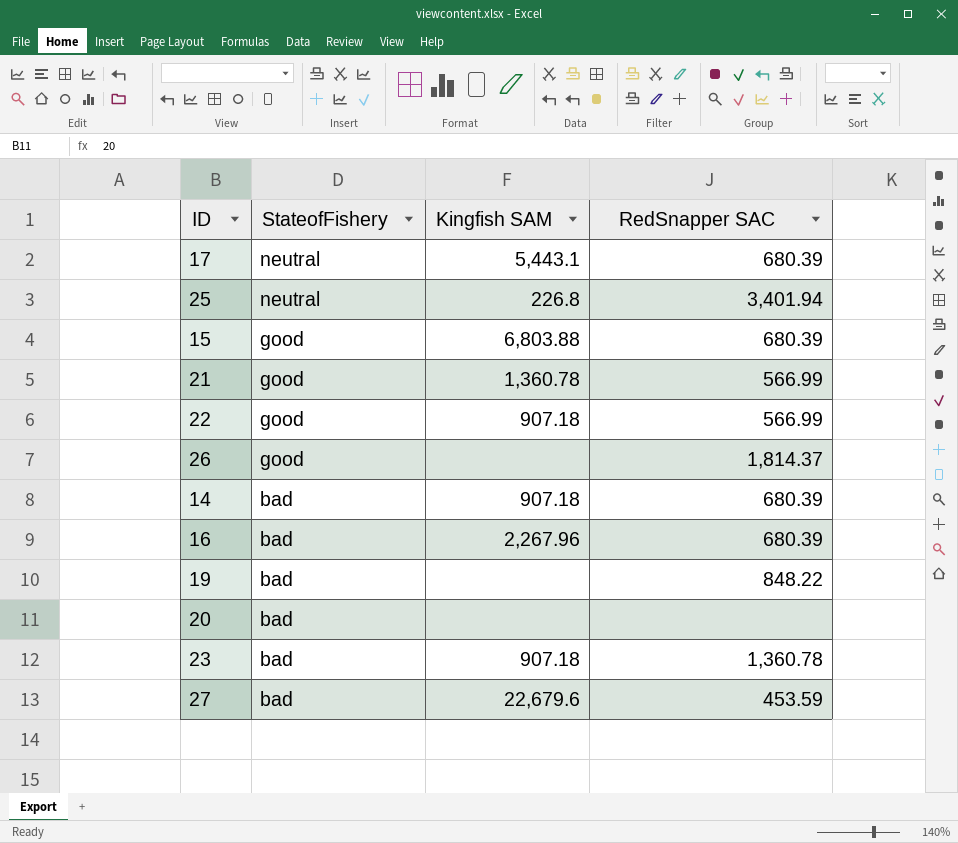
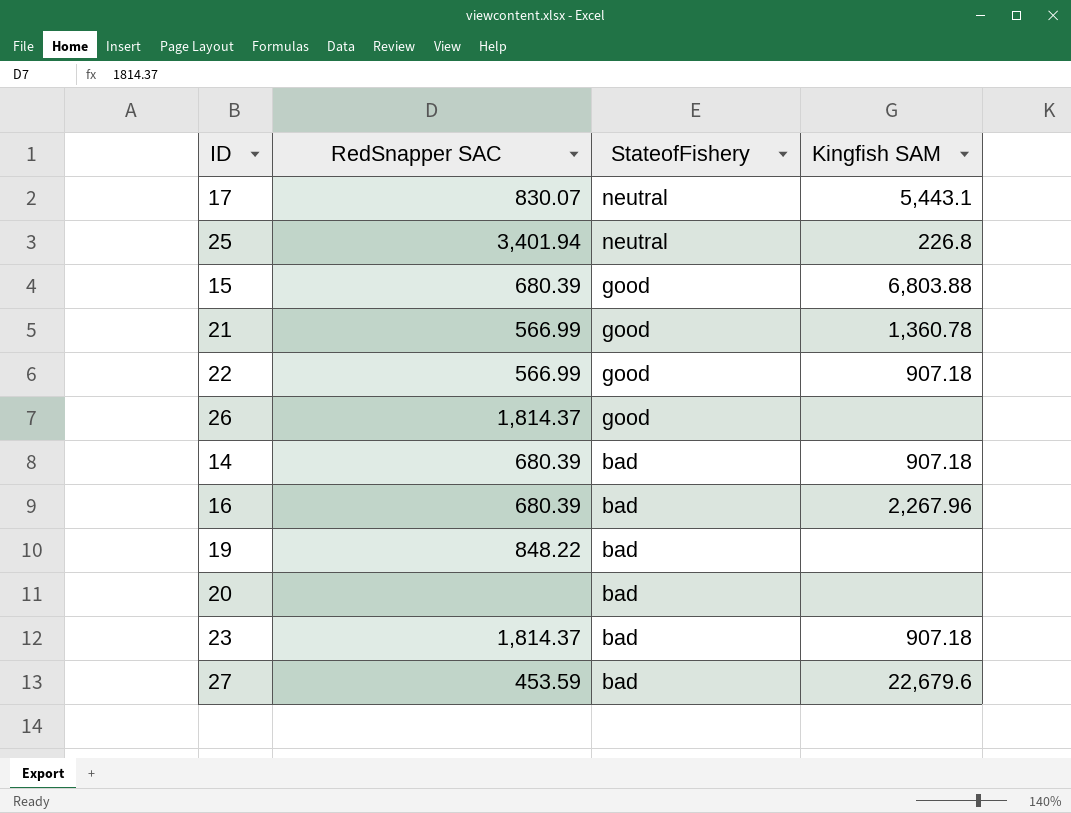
column RedSnapper SAC | position: 4 -> 2
17 | RedSnapper SAC: 680.39 -> 830.07
23 | RedSnapper SAC: 1,360.78 -> 1,814.37

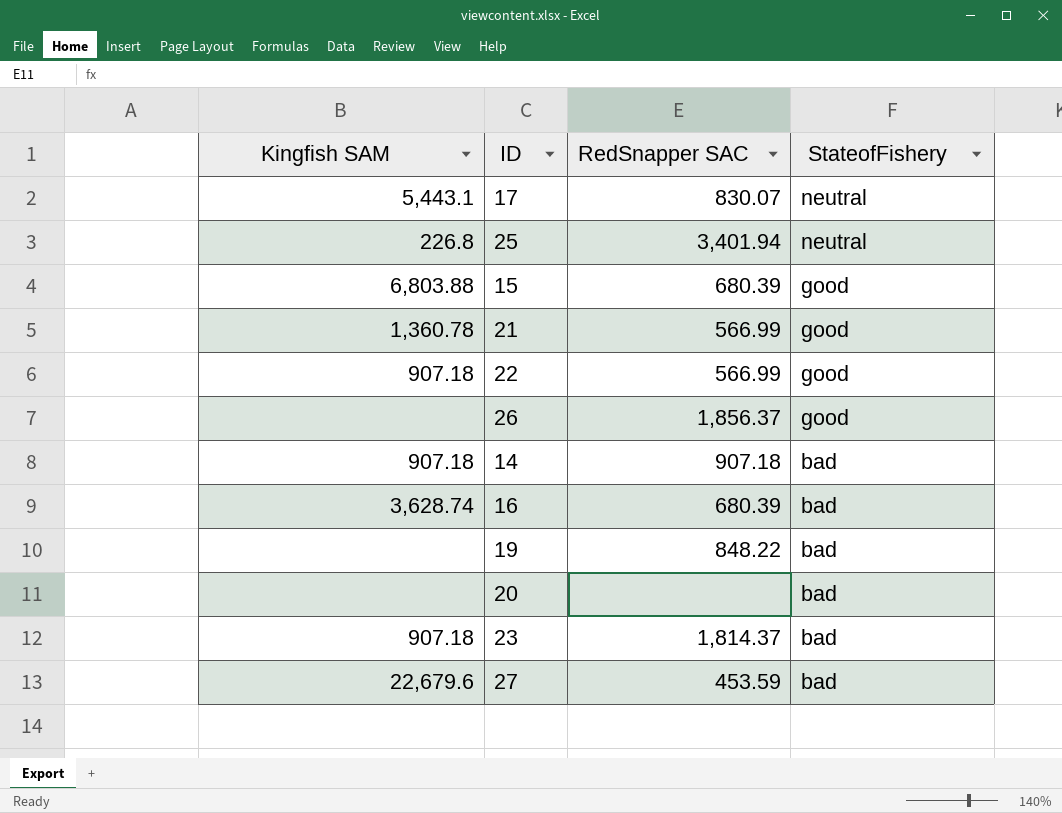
column Kingfish SAM | position: 4 -> 1
26 | RedSnapper SAC: 1,814.37 -> 1,856.37
14 | RedSnapper SAC: 680.39 -> 907.18
16 | Kingfish SAM: 2,267.96 -> 3,628.74

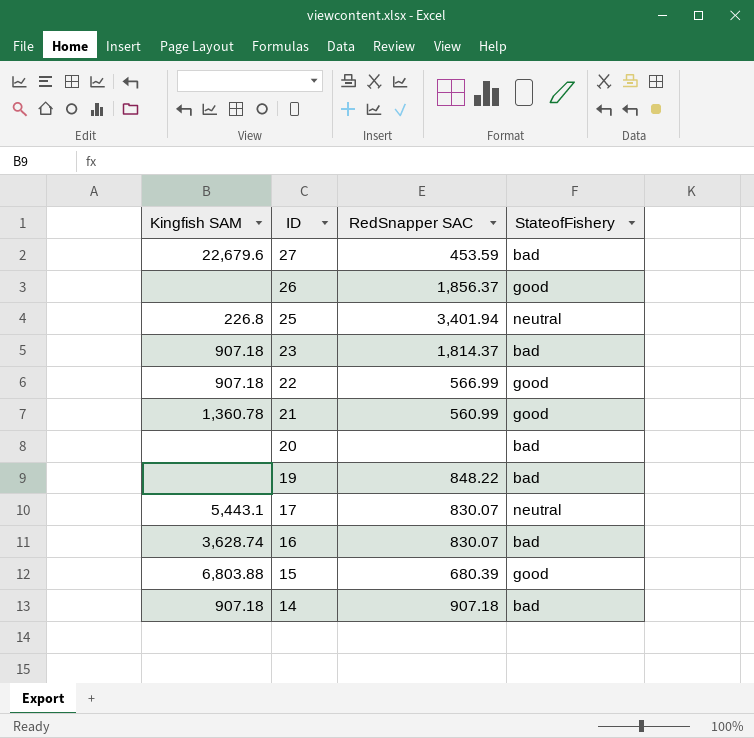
row order: StateofFishery descending -> ID descending
21 | RedSnapper SAC: 566.99 -> 560.99
16 | RedSnapper SAC: 680.39 -> 830.07

